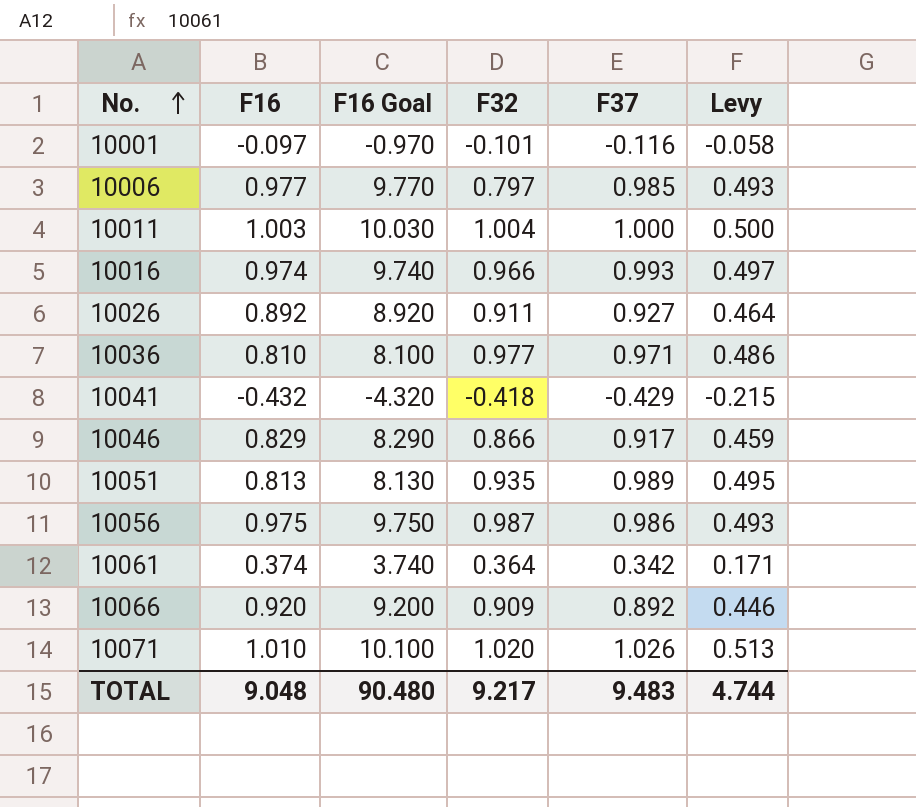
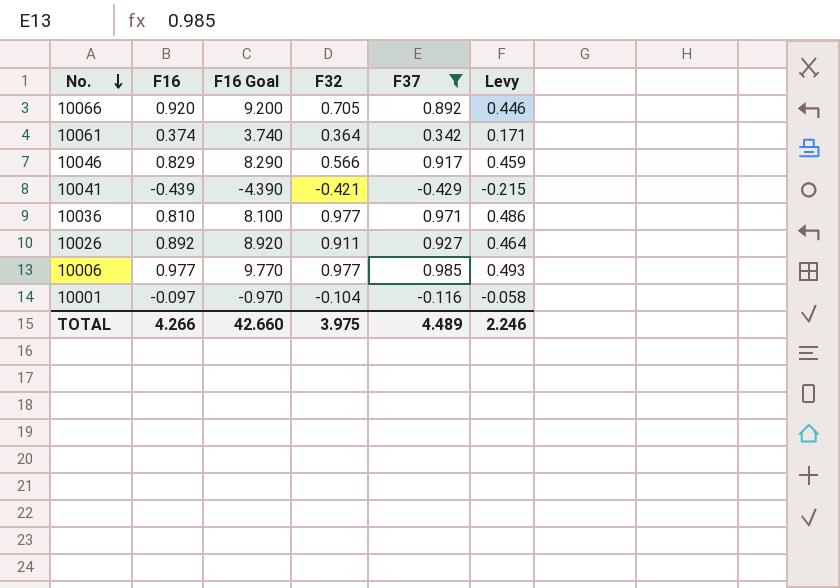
filter: none -> F37 <= 0.985
row order: No. ascending -> No. descending
10066 | F32: 0.909 -> 0.705
10046 | F32: 0.866 -> 0.566
10041 | F16: -0.432 -> -0.439
10041 | F16 Goal: -4.320 -> -4.390
10041 | F32: -0.418 -> -0.421
10006 | F32: 0.797 -> 0.977
10001 | F32: -0.101 -> -0.104
TOTAL | F16: 9.048 -> 4.266
TOTAL | F16 Goal: 90.480 -> 42.660
TOTAL | F32: 9.217 -> 3.975
TOTAL | F37: 9.483 -> 4.489
TOTAL | Levy: 4.744 -> 2.246

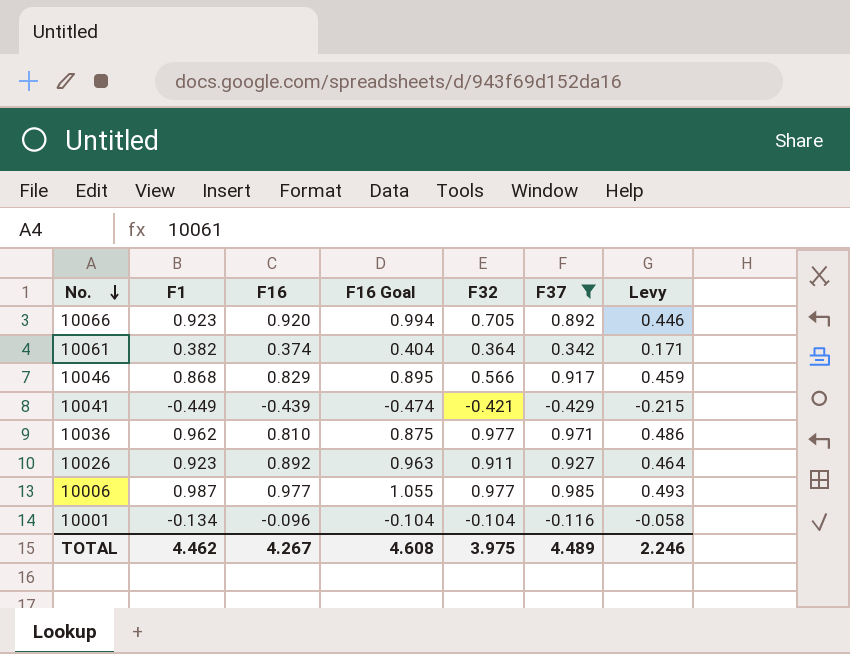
column F1 | position: none -> 2
column F16 Goal | formula: [F16] * 10 -> [F16] * 1.08
10001 | F16: -0.097 -> -0.096
TOTAL | F16: 4.266 -> 4.267
TOTAL | F16 Goal: 42.660 -> 4.608

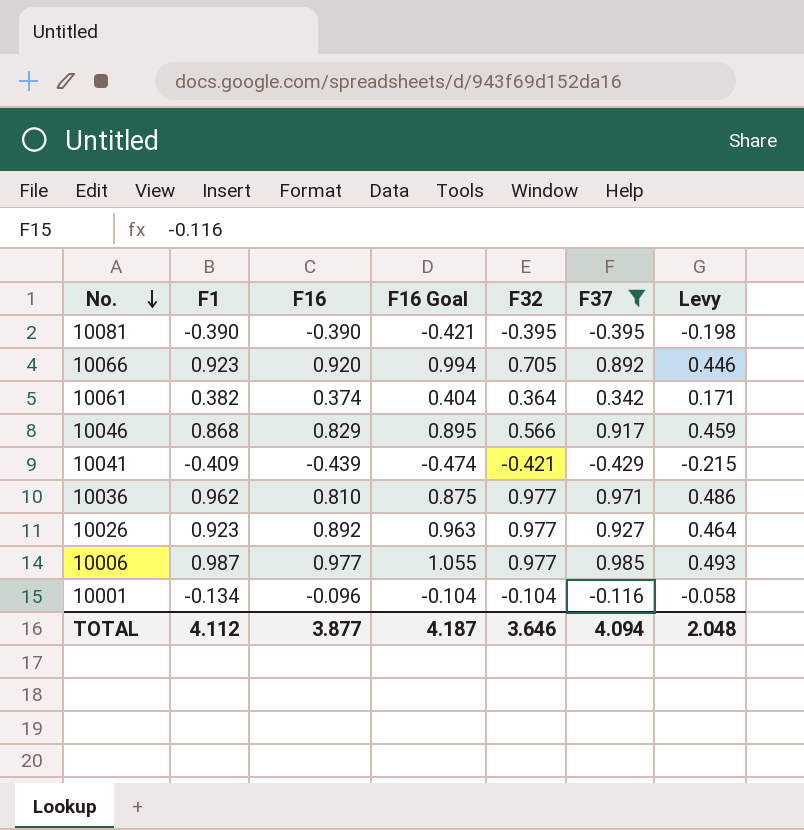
row 10081: none -> -0.390 | -0.390 | -0.421 | -0.395 | -0.395 | -0.198
10041 | F1: -0.449 -> -0.409
10026 | F32: 0.911 -> 0.977
TOTAL | F1: 4.462 -> 4.112
TOTAL | F16: 4.267 -> 3.877
TOTAL | F16 Goal: 4.608 -> 4.187
TOTAL | F32: 3.975 -> 3.646
TOTAL | F37: 4.489 -> 4.094
TOTAL | Levy: 2.246 -> 2.048

